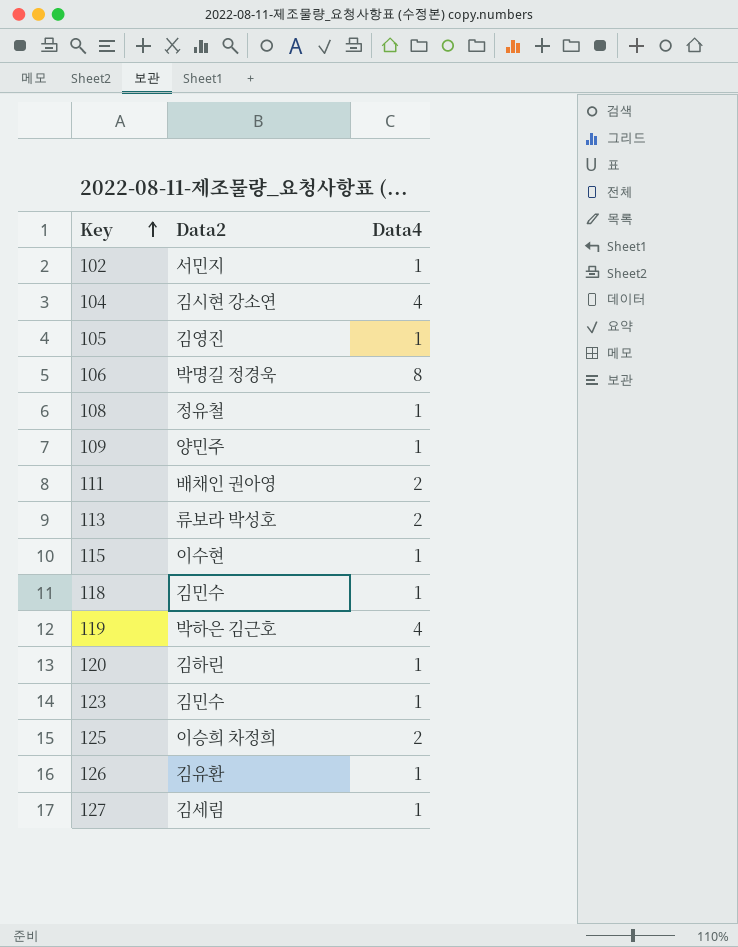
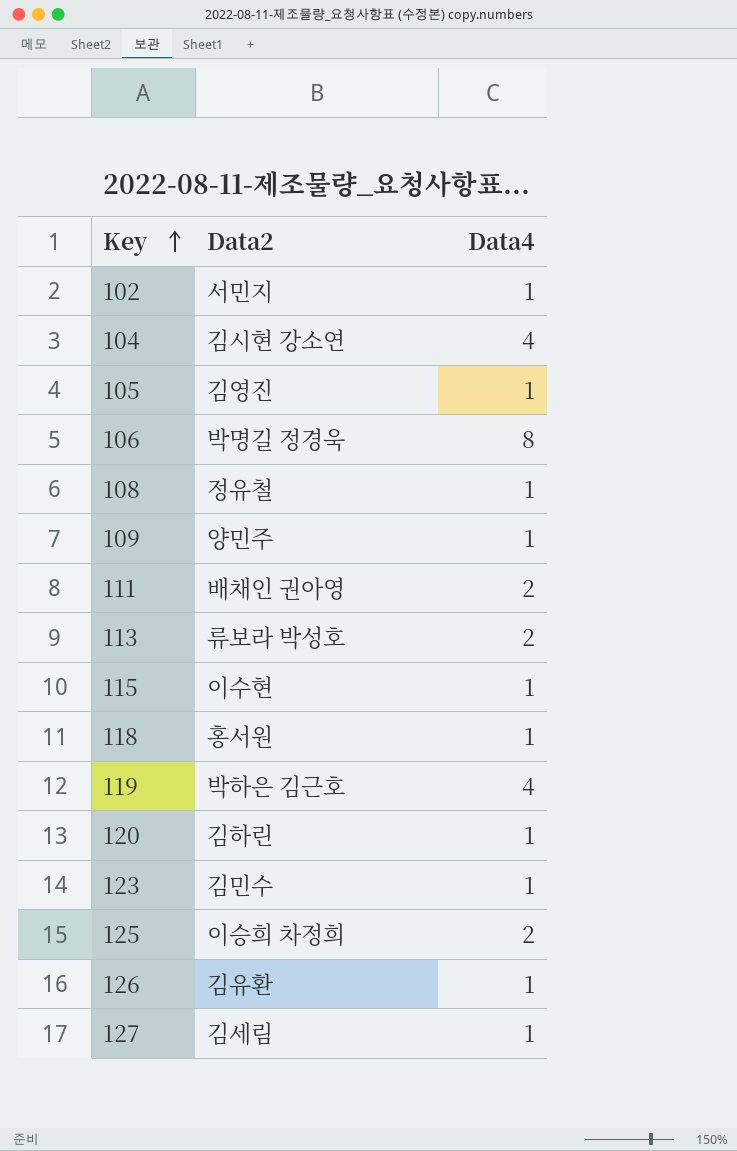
118 | Data2: 김민수 -> 홍서원

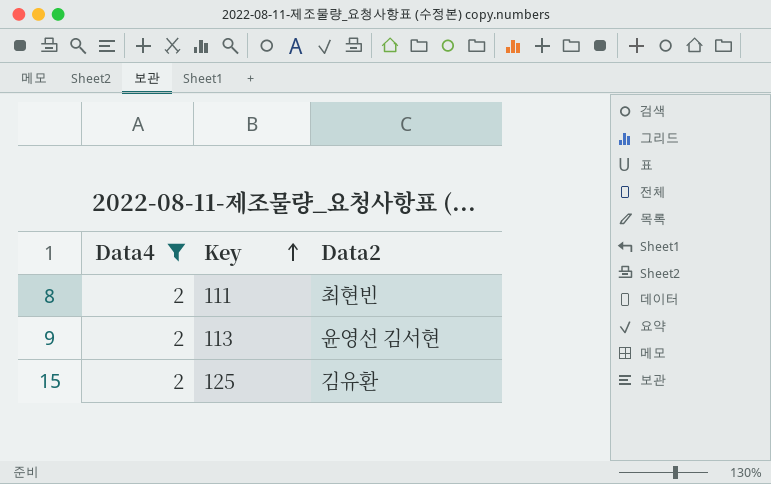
filter: none -> Data4 = 2
column Data4 | position: 3 -> 1
111 | Data2: 배채인 권아영 -> 최현빈
113 | Data2: 류보라 박성호 -> 윤영선 김서현
125 | Data2: 이승희 차정희 -> 김유환

